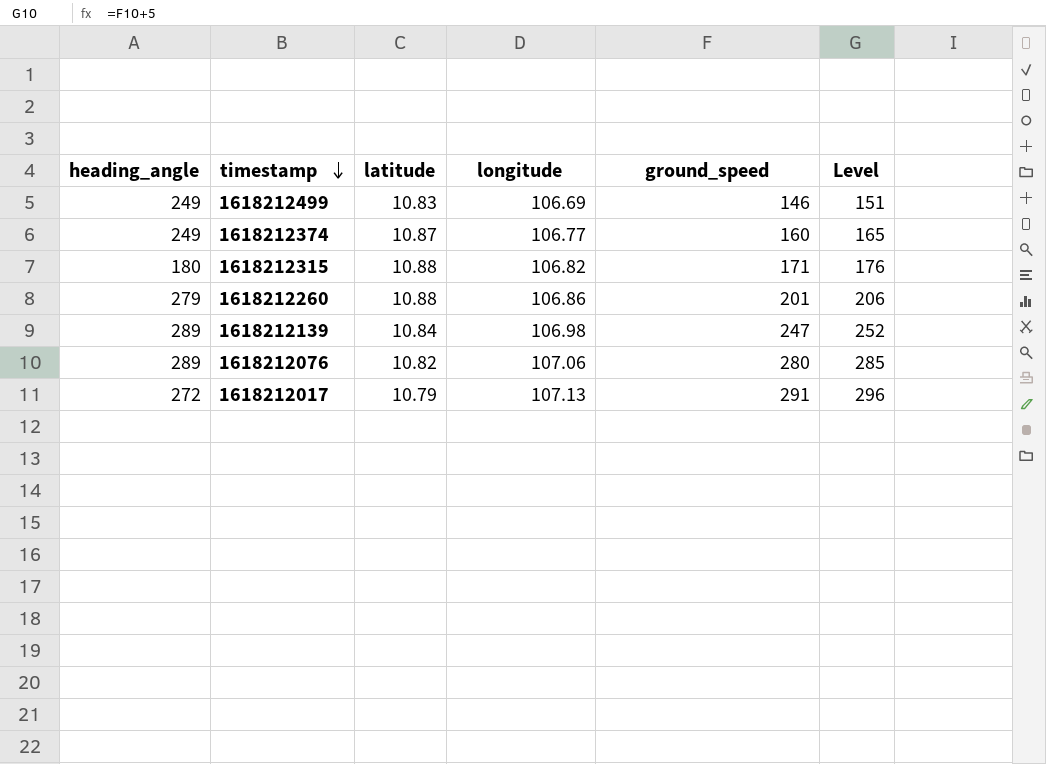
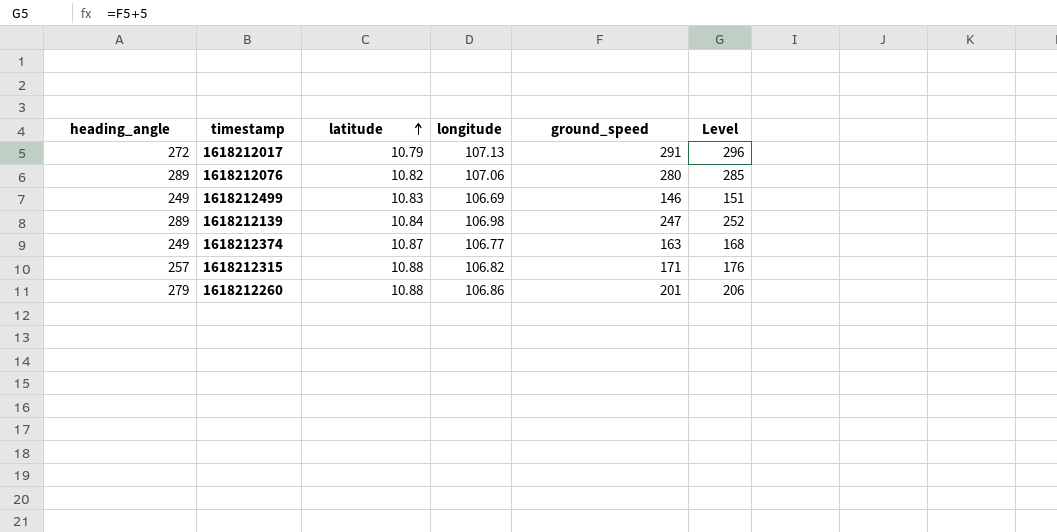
row order: timestamp descending -> latitude ascending
1618212374 | ground_speed: 160 -> 163
1618212374 | Level: 165 -> 168
1618212315 | heading_angle: 180 -> 257

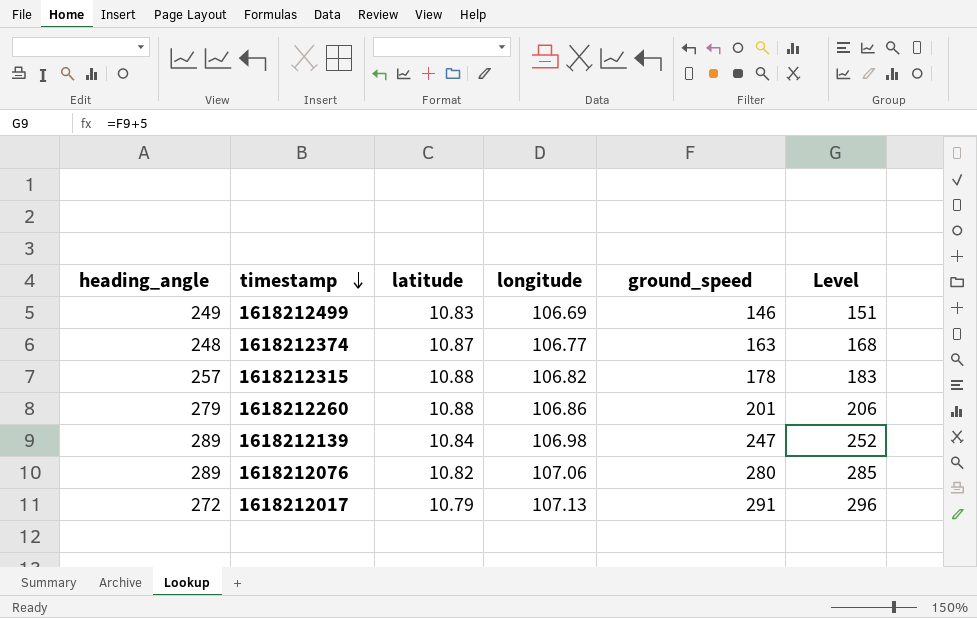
row order: latitude ascending -> timestamp descending
1618212374 | heading_angle: 249 -> 248
1618212315 | ground_speed: 171 -> 178
1618212315 | Level: 176 -> 183

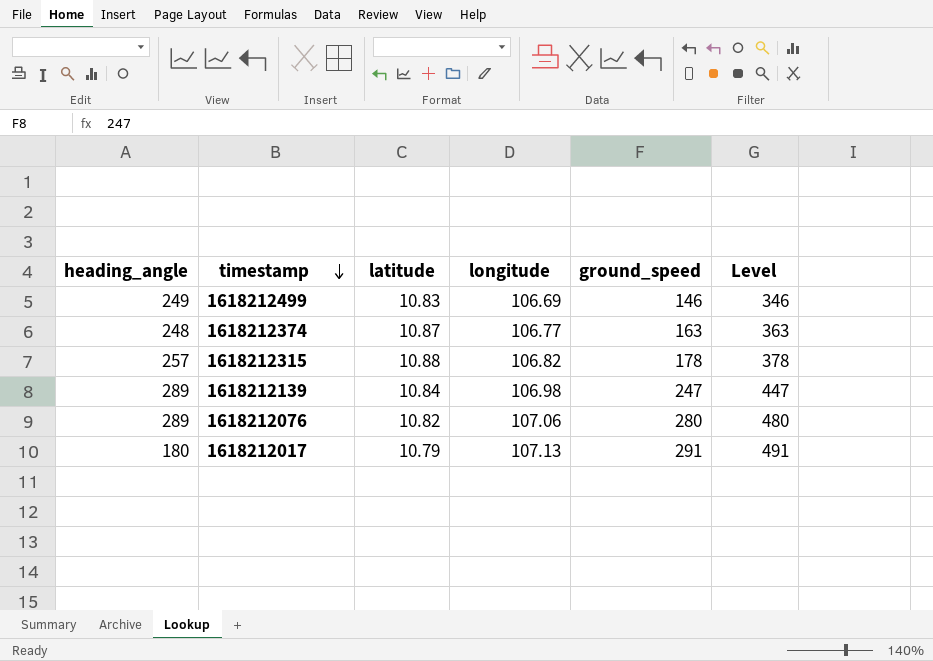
column Level | formula: [ground_speed] + 5 -> [ground_speed] + 200
row 1618212260: 279 | 10.88 | 106.86 | 201 | 206 -> none
1618212017 | heading_angle: 272 -> 180

